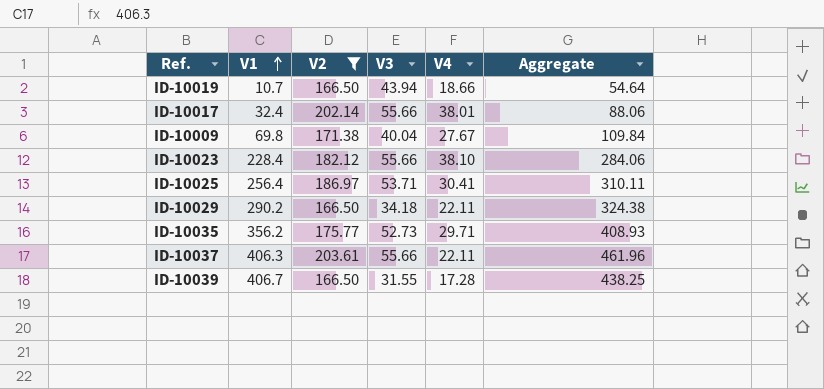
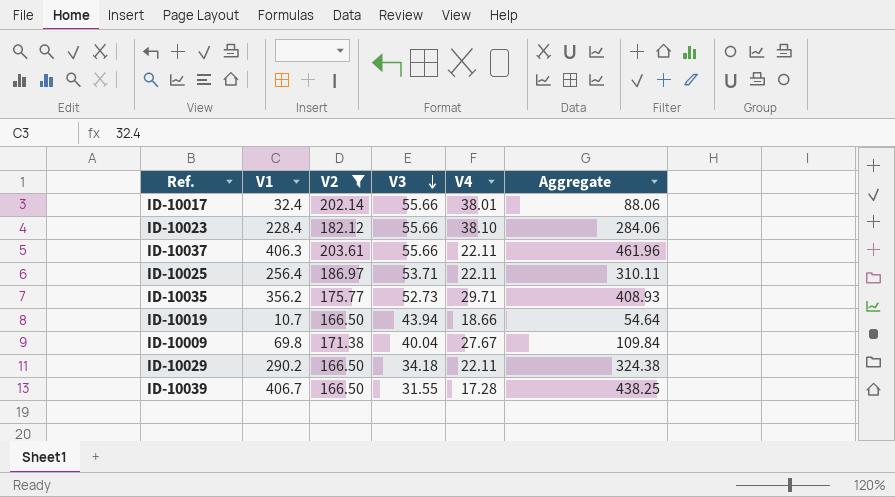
row order: V1 ascending -> V3 descending
ID-10025 | V4: 30.41 -> 22.11

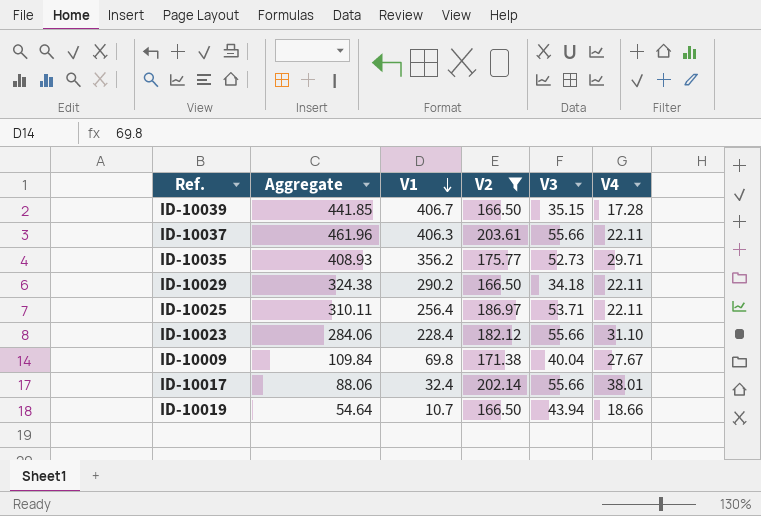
row order: V3 descending -> V1 descending
column Aggregate | position: 6 -> 2
ID-10039 | Aggregate: 438.25 -> 441.85
ID-10039 | V3: 31.55 -> 35.15
ID-10023 | V4: 38.10 -> 31.10

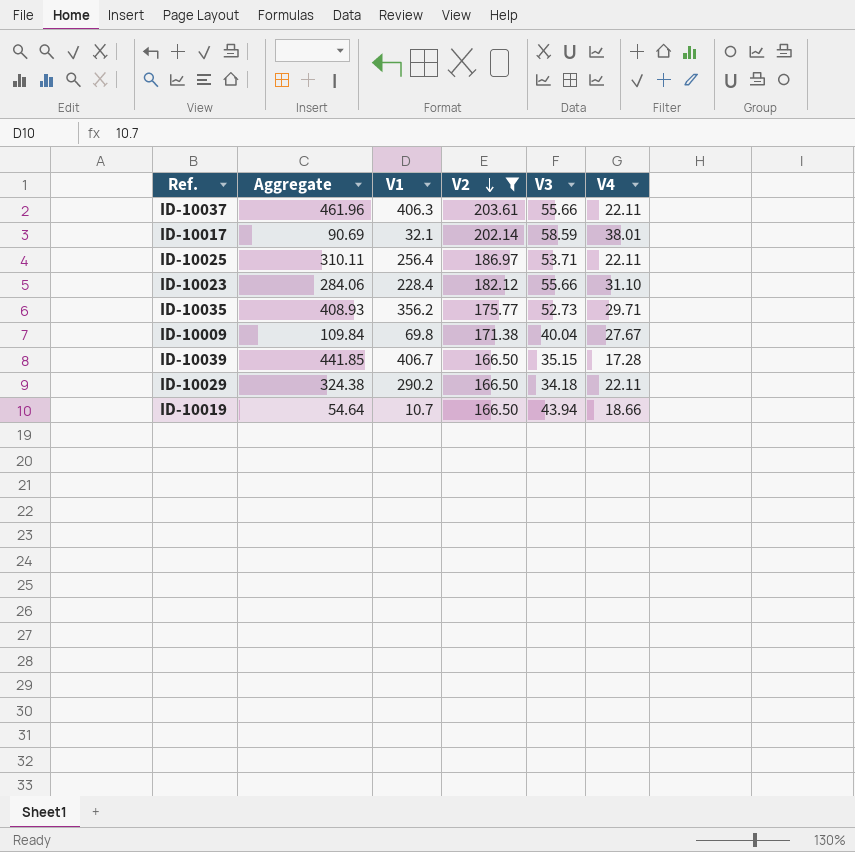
row order: V1 descending -> V2 descending
ID-10017 | Aggregate: 88.06 -> 90.69
ID-10017 | V1: 32.4 -> 32.1
ID-10017 | V3: 55.66 -> 58.59

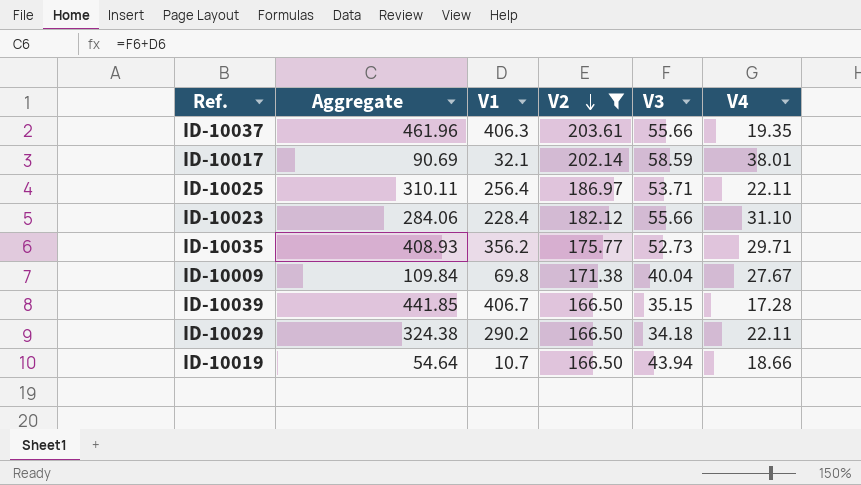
ID-10037 | V4: 22.11 -> 19.35

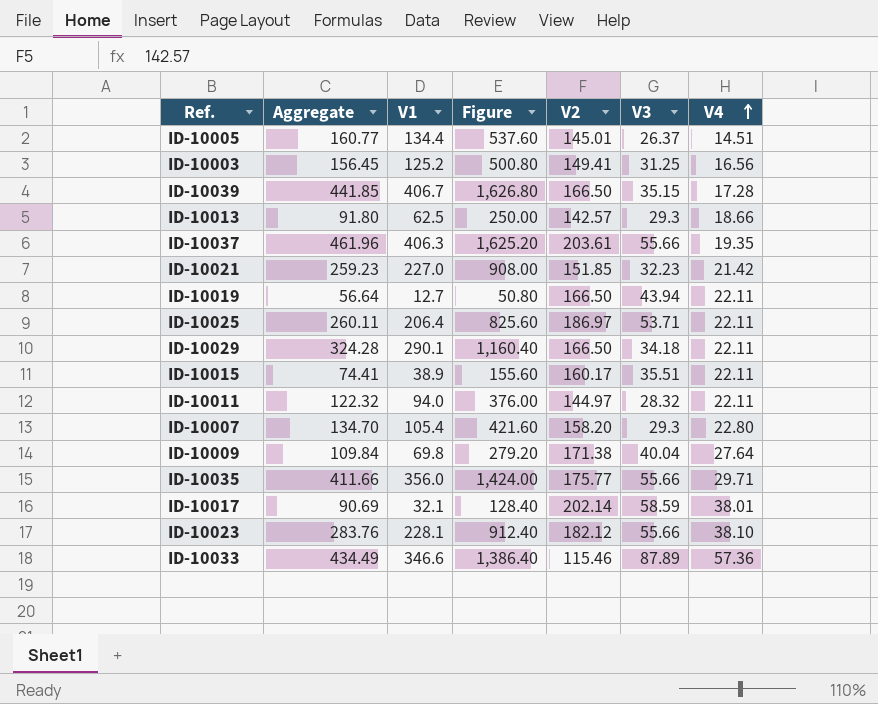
filter: V2 >= 166.50 -> none
row order: V2 descending -> V4 ascending
column Figure | formula: none -> [V1] * 4
ID-10019 | Aggregate: 54.64 -> 56.64
ID-10019 | V1: 10.7 -> 12.7
ID-10019 | V4: 18.66 -> 22.11
ID-10025 | Aggregate: 310.11 -> 260.11
ID-10025 | V1: 256.4 -> 206.4
ID-10029 | Aggregate: 324.38 -> 324.28
ID-10029 | V1: 290.2 -> 290.1
ID-10009 | V4: 27.67 -> 27.64
ID-10035 | Aggregate: 408.93 -> 411.66
ID-10035 | V1: 356.2 -> 356.0
ID-10035 | V3: 52.73 -> 55.66
ID-10023 | Aggregate: 284.06 -> 283.76
ID-10023 | V1: 228.4 -> 228.1
ID-10023 | V4: 31.10 -> 38.10

